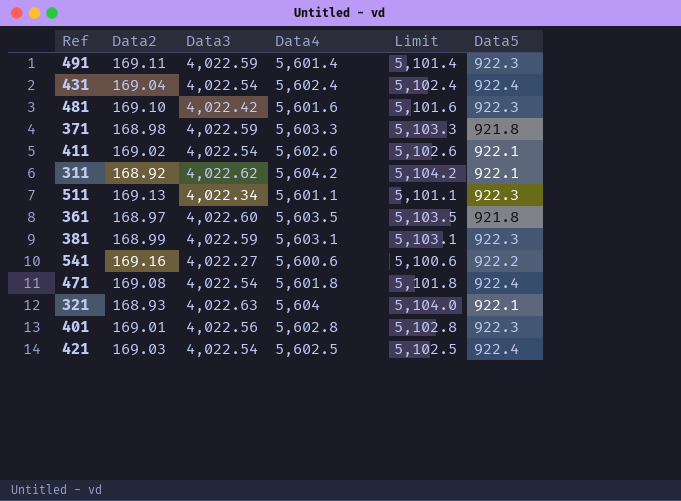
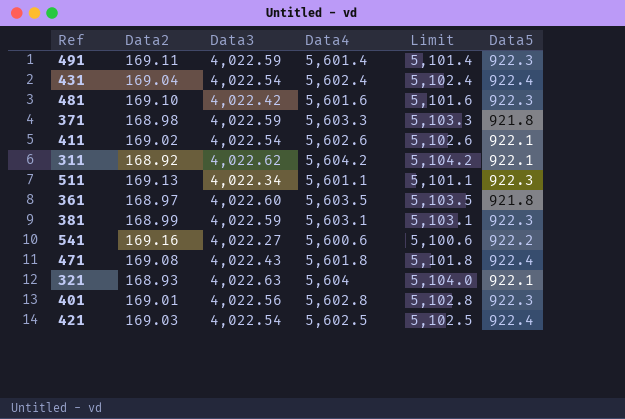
471 | Data3: 4,022.54 -> 4,022.43

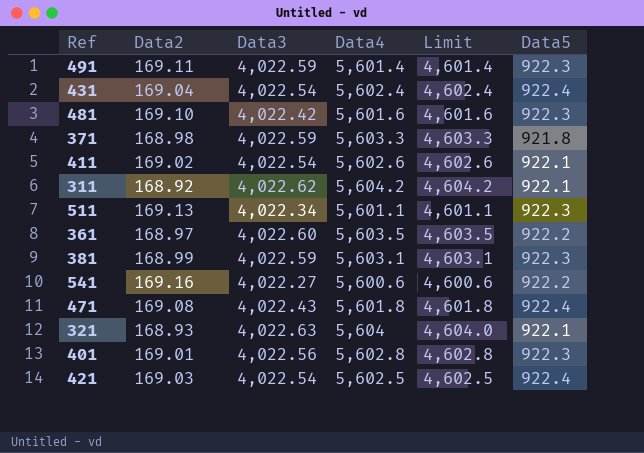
column Limit | formula: [Data4] - 500 -> [Data4] - 1000
361 | Data5: 921.8 -> 922.2

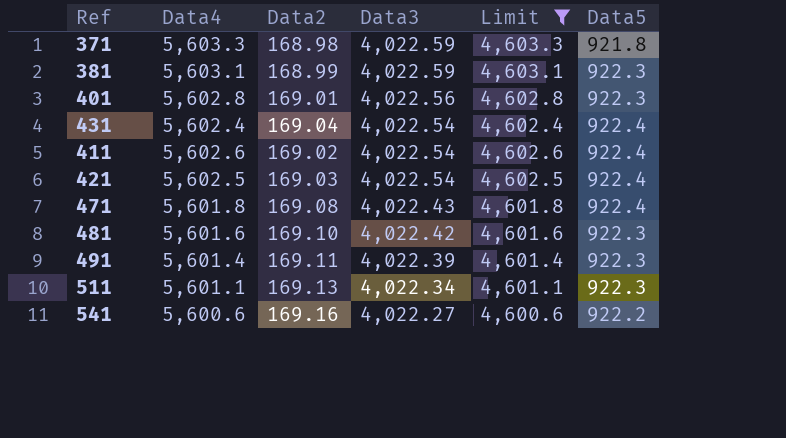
filter: none -> Limit <= 4,603.3
row order: none -> Data3 descending
column Data4 | position: 4 -> 2
411 | Data5: 922.1 -> 922.4
491 | Data3: 4,022.59 -> 4,022.39

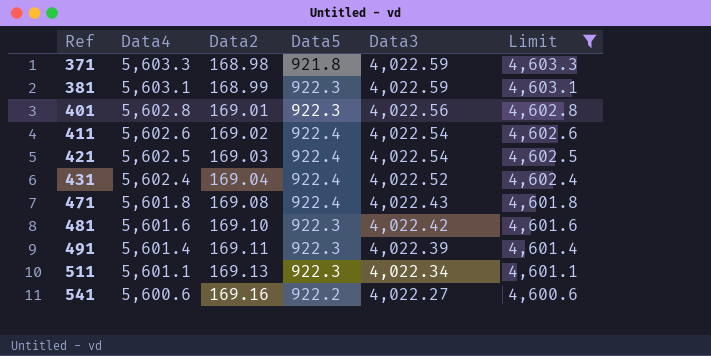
row order: Data3 descending -> Ref ascending
column Data5 | position: 6 -> 4
431 | Data3: 4,022.54 -> 4,022.52

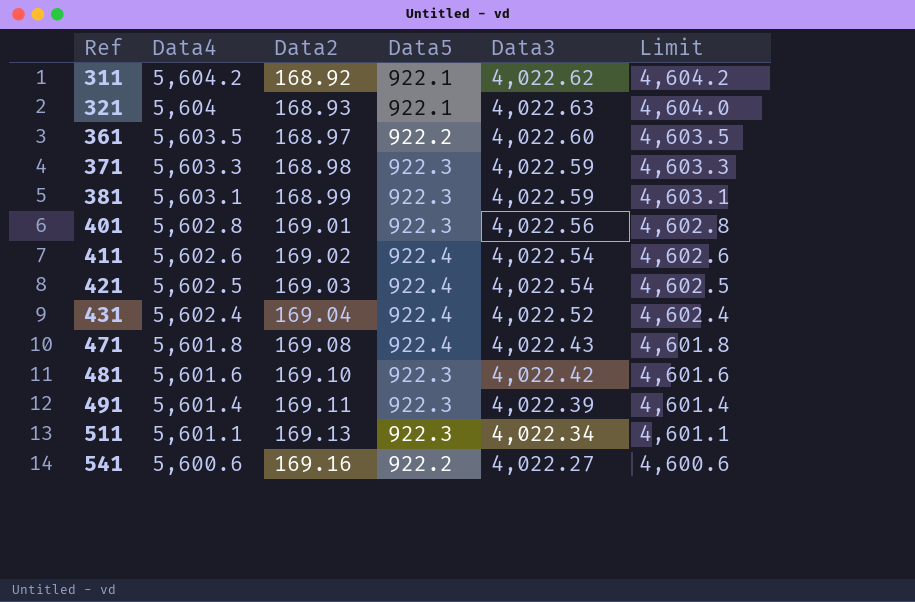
filter: Limit <= 4,603.3 -> none
371 | Data5: 921.8 -> 922.3

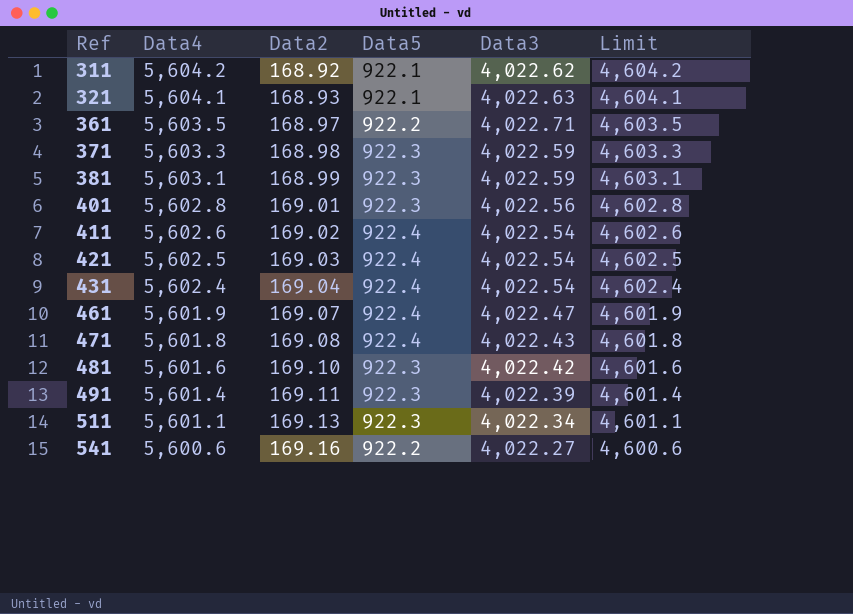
321 | Data4: 5,604 -> 5,604.1
321 | Limit: 4,604.0 -> 4,604.1
361 | Data3: 4,022.60 -> 4,022.71
431 | Data3: 4,022.52 -> 4,022.54
row 461: none -> 5,601.9 | 169.07 | 922.4 | 4,022.47 | 4,601.9

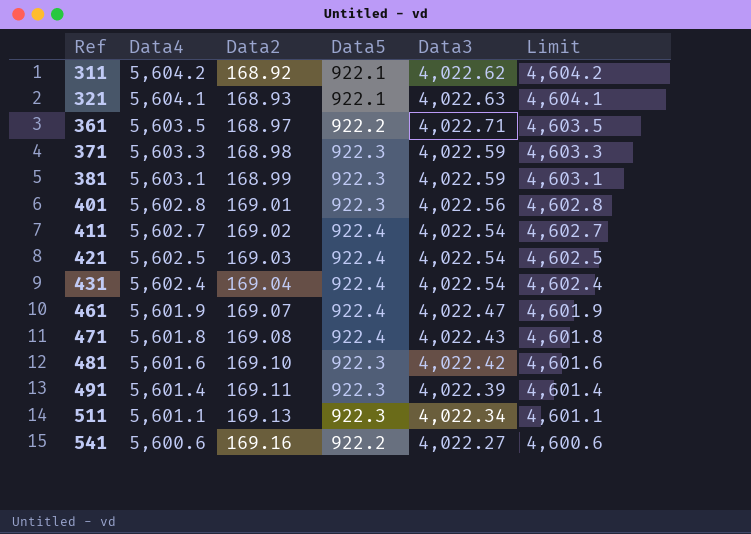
411 | Data4: 5,602.6 -> 5,602.7
411 | Limit: 4,602.6 -> 4,602.7

